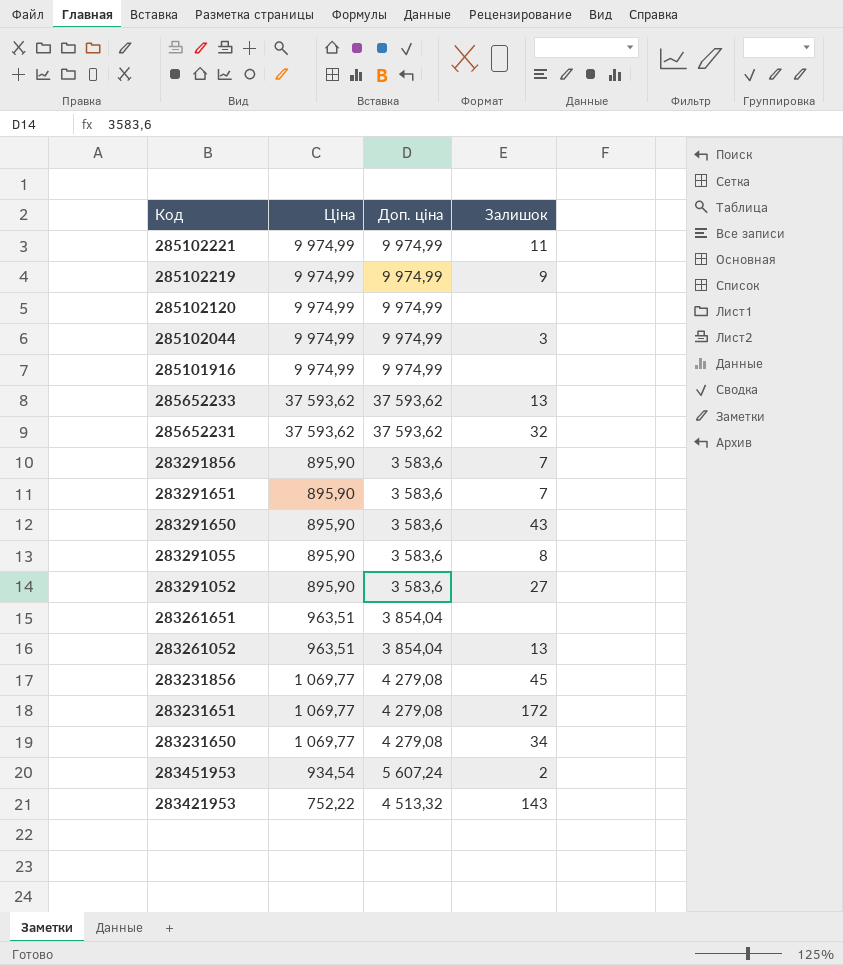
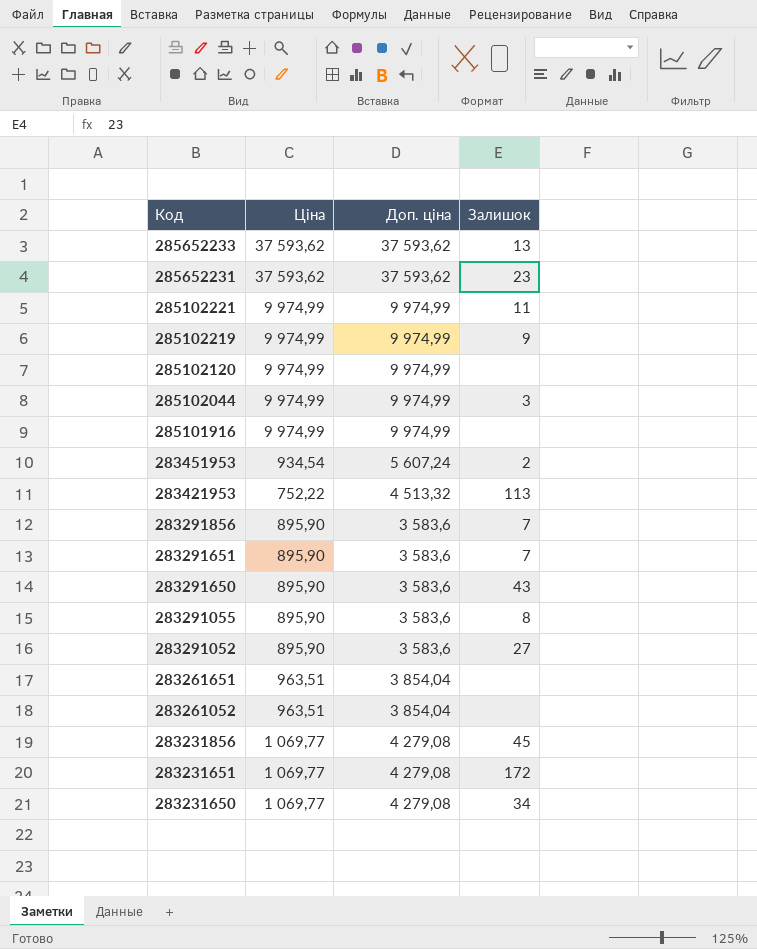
row order: none -> Код descending
285652231 | Залишок: 32 -> 23
283421953 | Залишок: 143 -> 113
283261052 | Залишок: 13 -> none

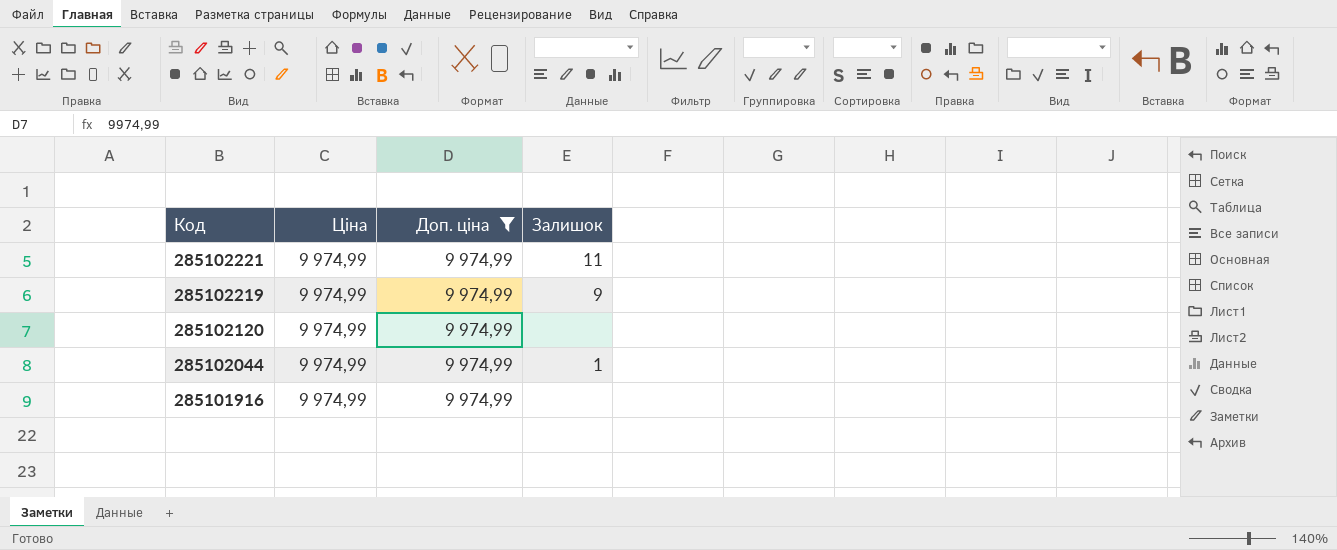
filter: none -> Доп. ціна = 9 974,99
285102044 | Залишок: 3 -> 1

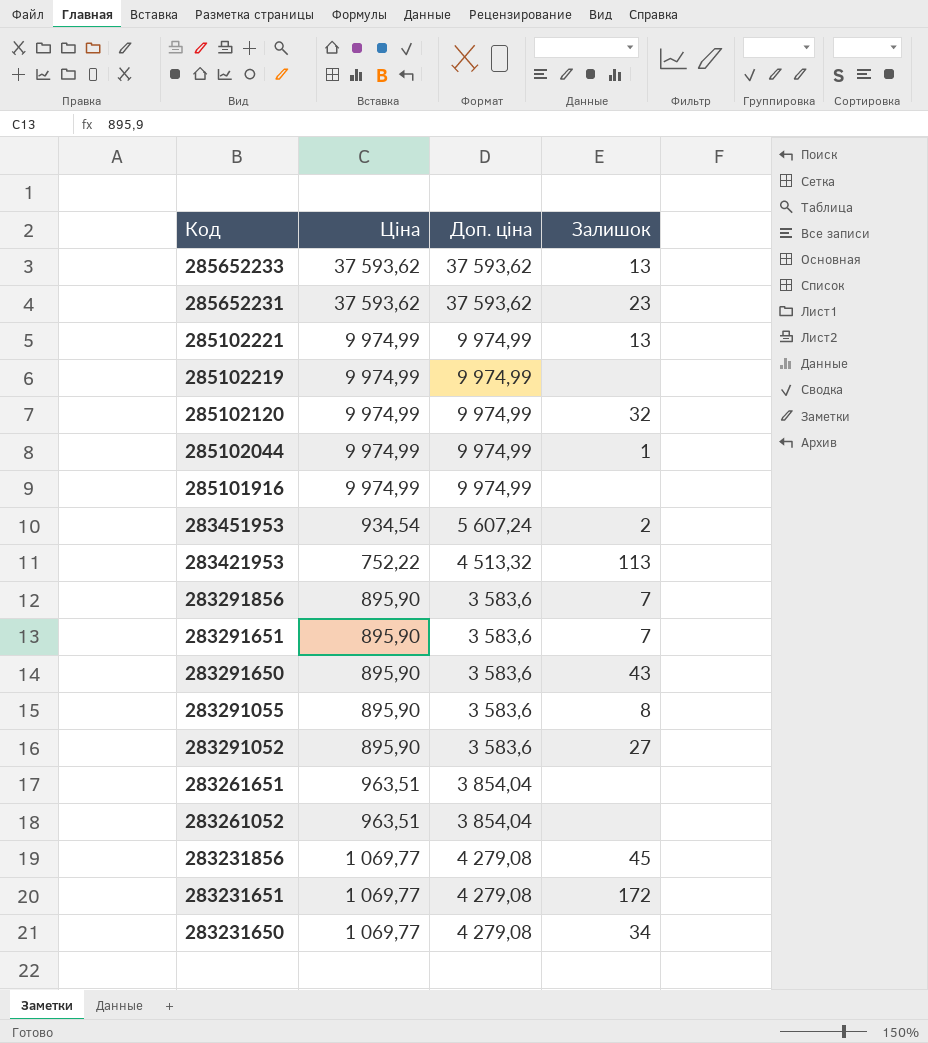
filter: Доп. ціна = 9 974,99 -> none
285102221 | Залишок: 11 -> 13
285102219 | Залишок: 9 -> none
285102120 | Залишок: none -> 32

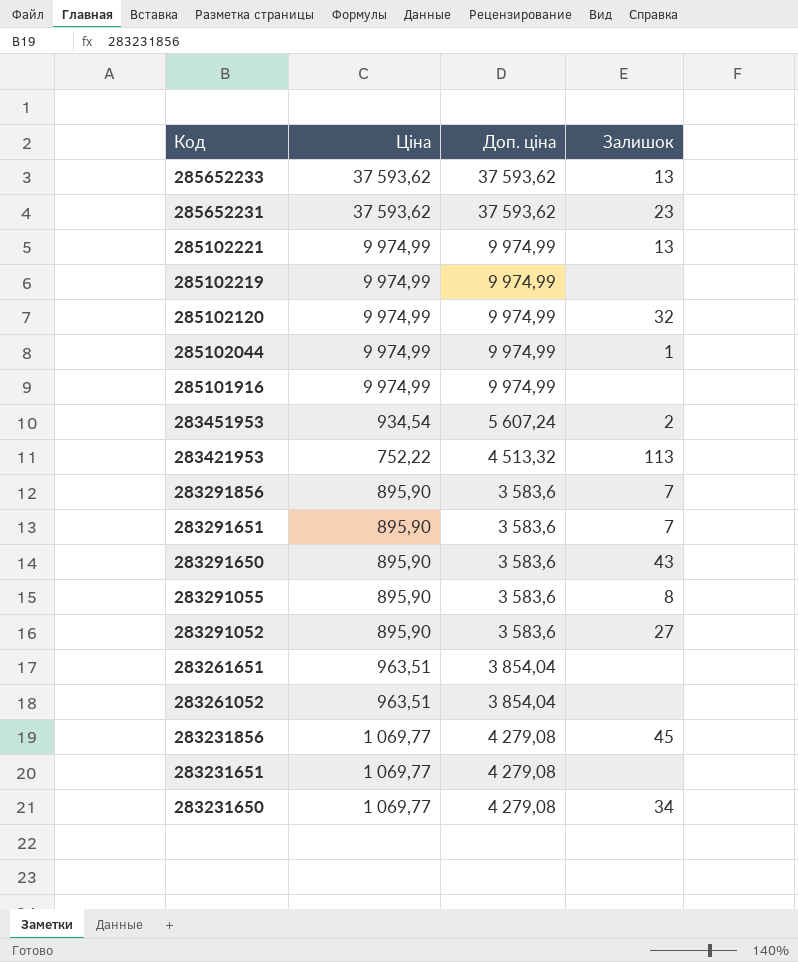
283231651 | Залишок: 172 -> none

